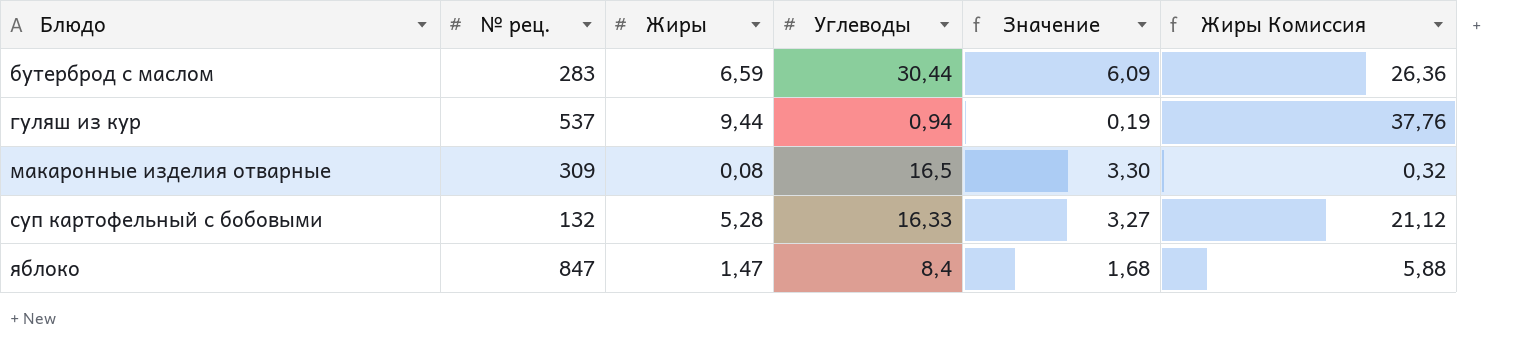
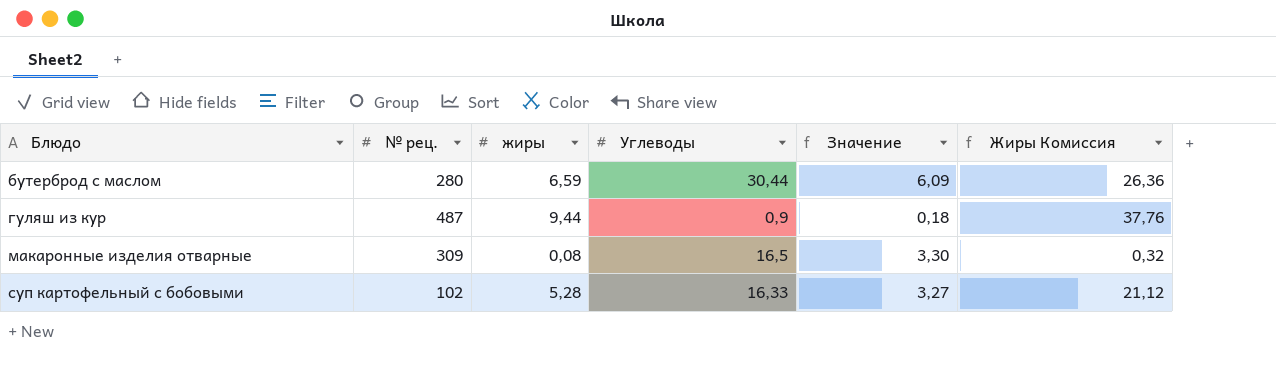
column name: Жиры -> жиры
row яблоко: 847 | 1,47 | 8,4 | 1,68 | 5,88 -> none
бутерброд с маслом | № рец.: 283 -> 280
гуляш из кур | № рец.: 537 -> 487
гуляш из кур | Углеводы: 0,94 -> 0,9
гуляш из кур | Значение: 0,19 -> 0,18
суп картофельный с бобовыми | № рец.: 132 -> 102

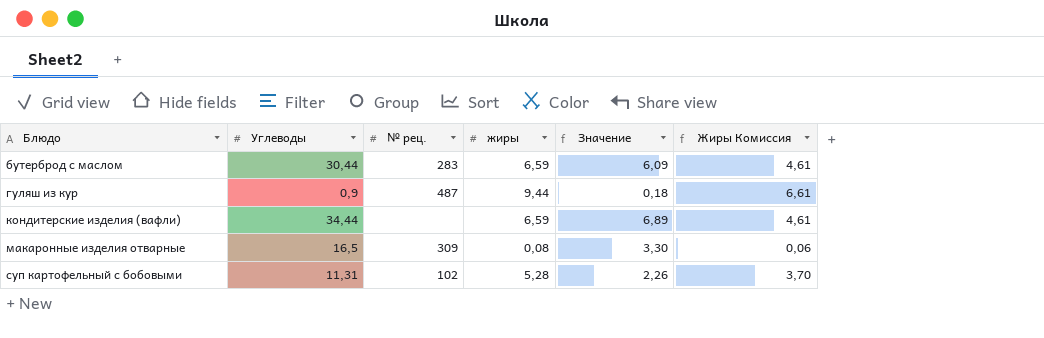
column Углеводы | position: 4 -> 2
column Жиры Комиссия | formula: [жиры] * 4 -> [жиры] * 0,7
бутерброд с маслом | № рец.: 280 -> 283
row кондитерские изделия (вафли): none -> 34,44 | none | 6,59 | 6,89 | 4,61
суп картофельный с бобовыми | Углеводы: 16,33 -> 11,31
суп картофельный с бобовыми | Значение: 3,27 -> 2,26

